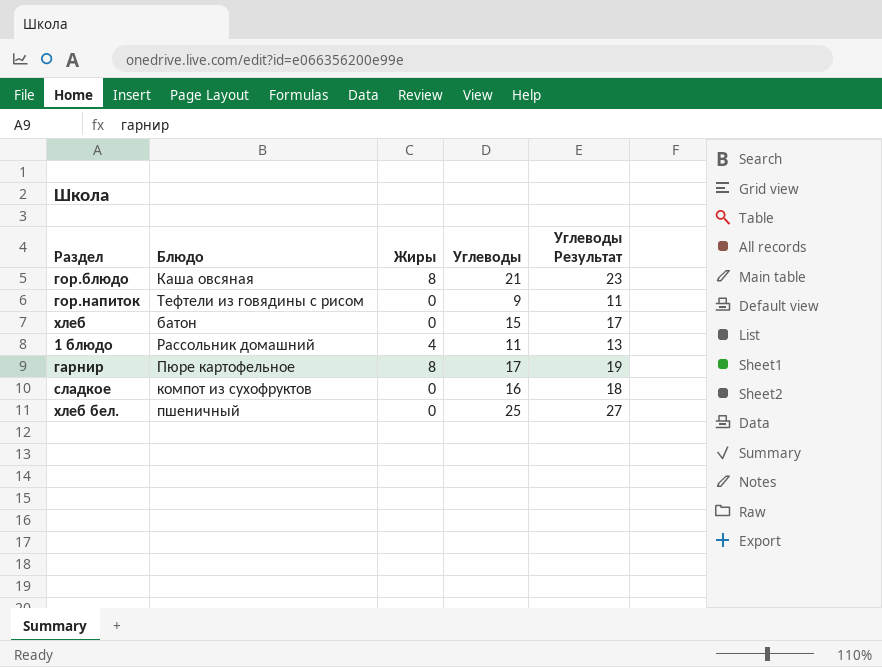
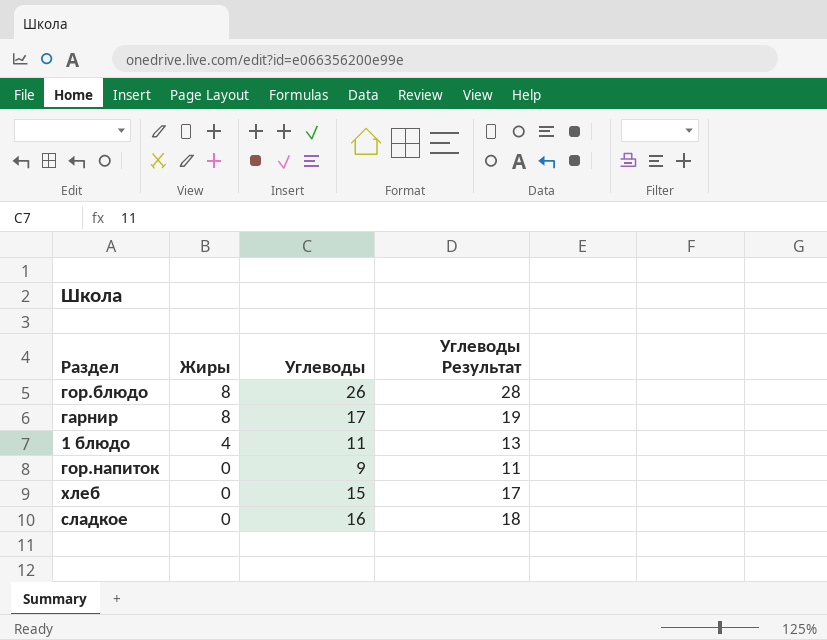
row order: none -> Жиры descending
column Блюдо | position: 2 -> none
row хлеб бел.: пшеничный | 0 | 25 | 27 -> none
гор.блюдо | Углеводы: 21 -> 26
гор.блюдо | Углеводы Результат: 23 -> 28

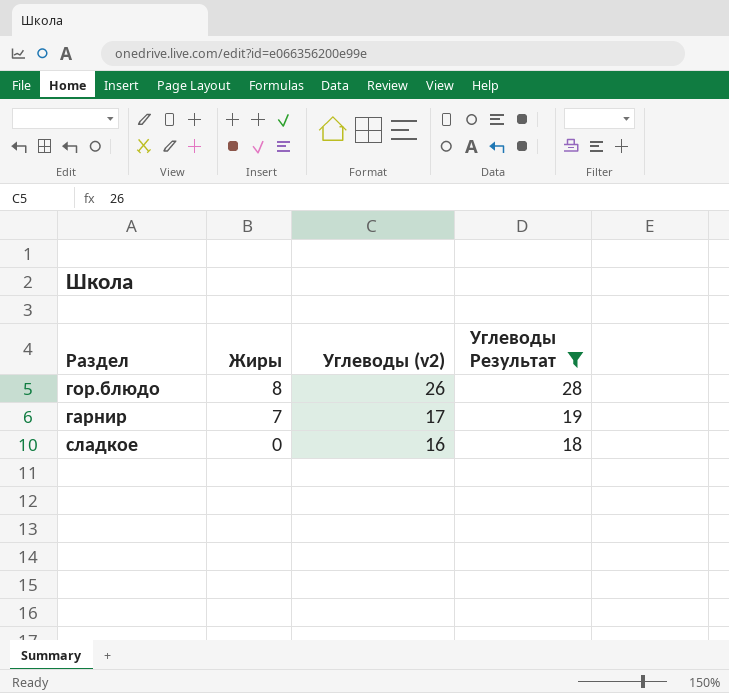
filter: none -> Углеводы Результат >= 18
column name: Углеводы -> Углеводы (v2)
гарнир | Жиры: 8 -> 7

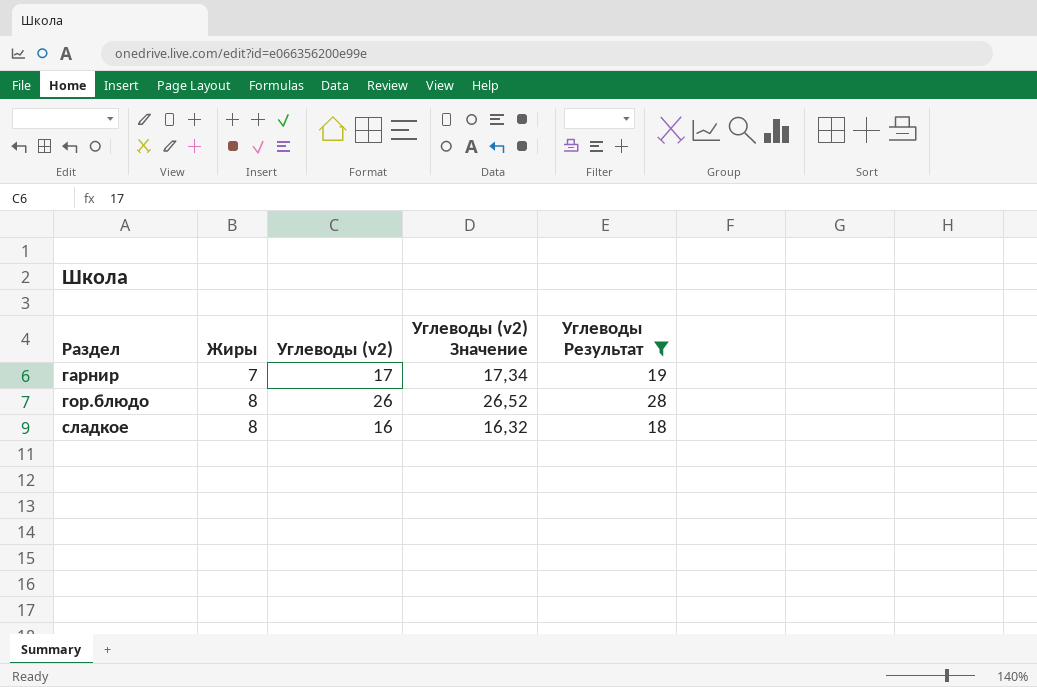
row order: Жиры descending -> Раздел ascending
column Углеводы (v2) Значение | formula: none -> [Углеводы (v2)] * 1,02
сладкое | Жиры: 0 -> 8

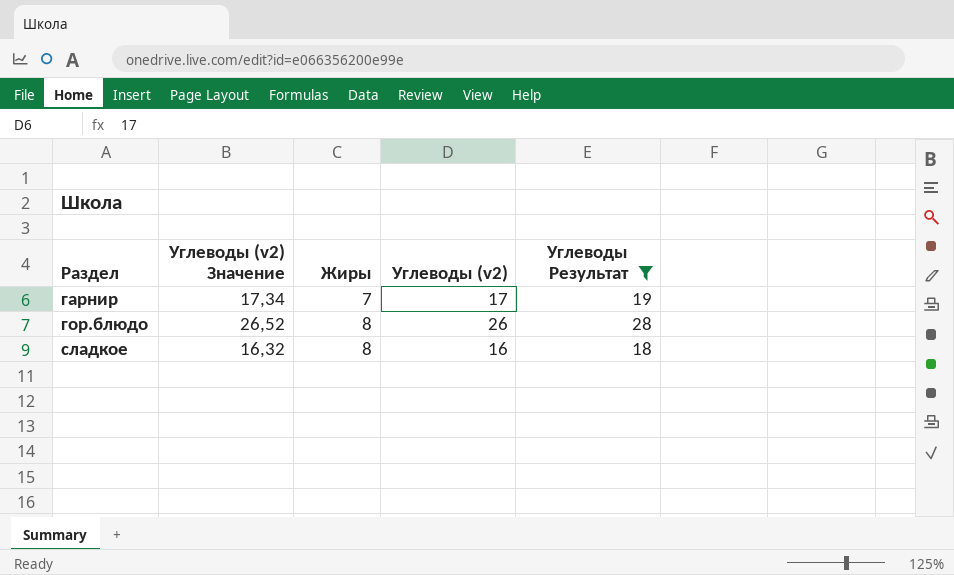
column Углеводы (v2) Значение | position: 4 -> 2

